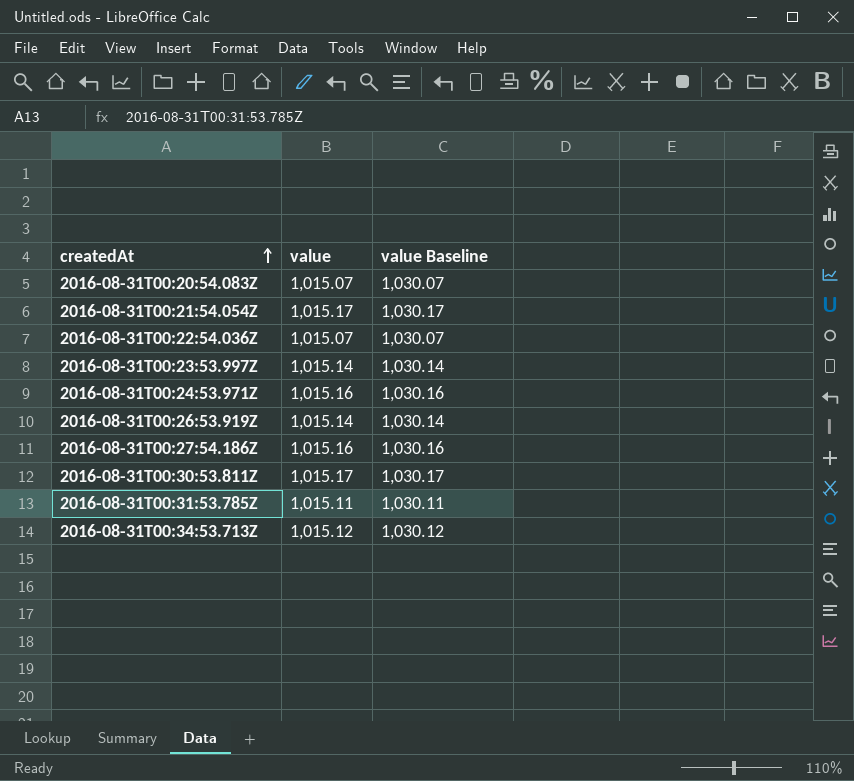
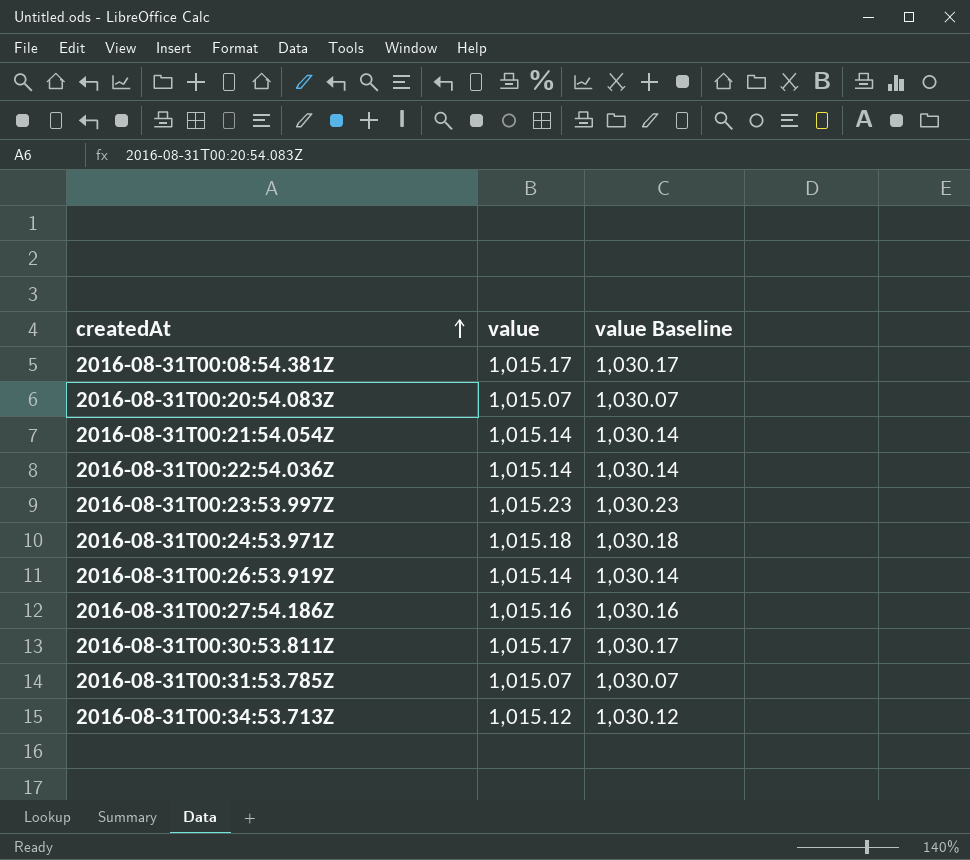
row 2016-08-31T00:08:54.381Z: none -> 1,015.17 | 1,030.17
2016-08-31T00:21:54.054Z | value: 1,015.17 -> 1,015.14
2016-08-31T00:21:54.054Z | value Baseline: 1,030.17 -> 1,030.14
2016-08-31T00:22:54.036Z | value: 1,015.07 -> 1,015.14
2016-08-31T00:22:54.036Z | value Baseline: 1,030.07 -> 1,030.14
2016-08-31T00:23:53.997Z | value: 1,015.14 -> 1,015.23
2016-08-31T00:23:53.997Z | value Baseline: 1,030.14 -> 1,030.23
2016-08-31T00:24:53.971Z | value: 1,015.16 -> 1,015.18
2016-08-31T00:24:53.971Z | value Baseline: 1,030.16 -> 1,030.18
2016-08-31T00:31:53.785Z | value: 1,015.11 -> 1,015.07
2016-08-31T00:31:53.785Z | value Baseline: 1,030.11 -> 1,030.07

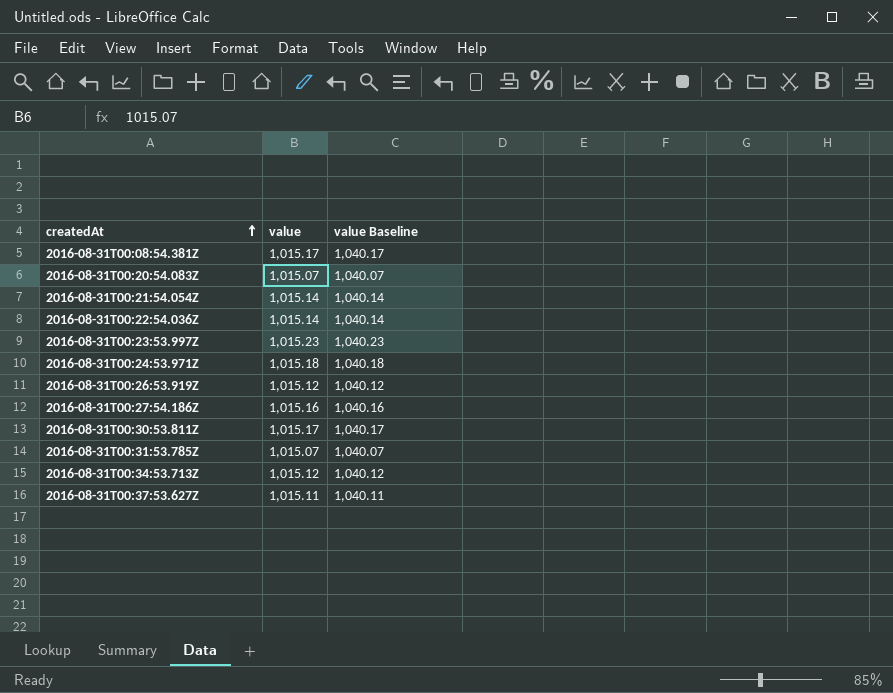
column value Baseline | formula: [value] + 15 -> [value] + 25
2016-08-31T00:26:53.919Z | value: 1,015.14 -> 1,015.12
row 2016-08-31T00:37:53.627Z: none -> 1,015.11 | 1,040.11

